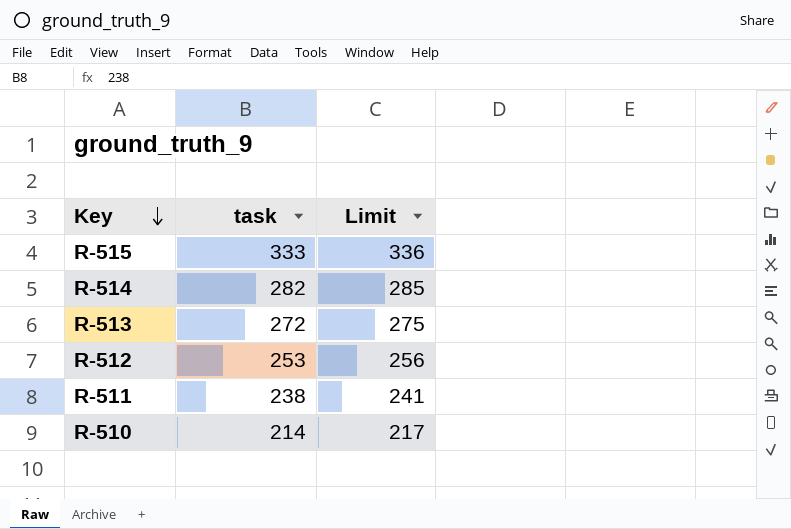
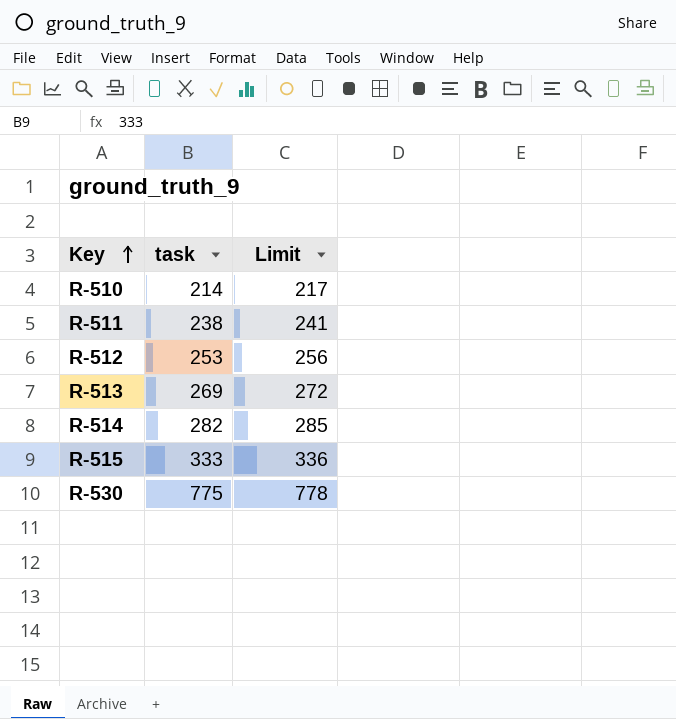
row order: Key descending -> Key ascending
R-513 | task: 272 -> 269
R-513 | Limit: 275 -> 272
row R-530: none -> 775 | 778

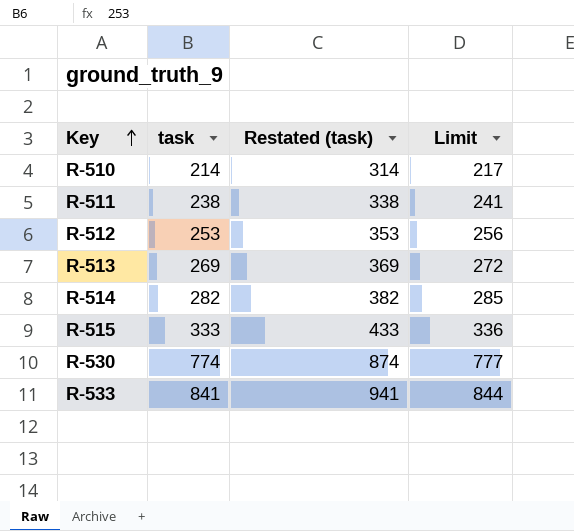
column Restated (task) | formula: none -> [task] + 100
R-530 | task: 775 -> 774
R-530 | Limit: 778 -> 777
row R-533: none -> 841 | 941 | 844

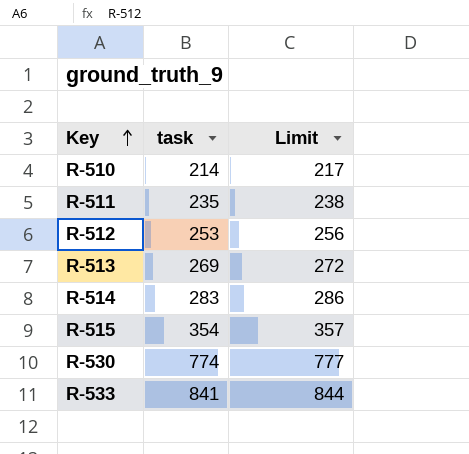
column Restated (task) | formula: [task] + 100 -> none
R-511 | task: 238 -> 235
R-511 | Limit: 241 -> 238
R-514 | task: 282 -> 283
R-514 | Limit: 285 -> 286
R-515 | task: 333 -> 354
R-515 | Limit: 336 -> 357

